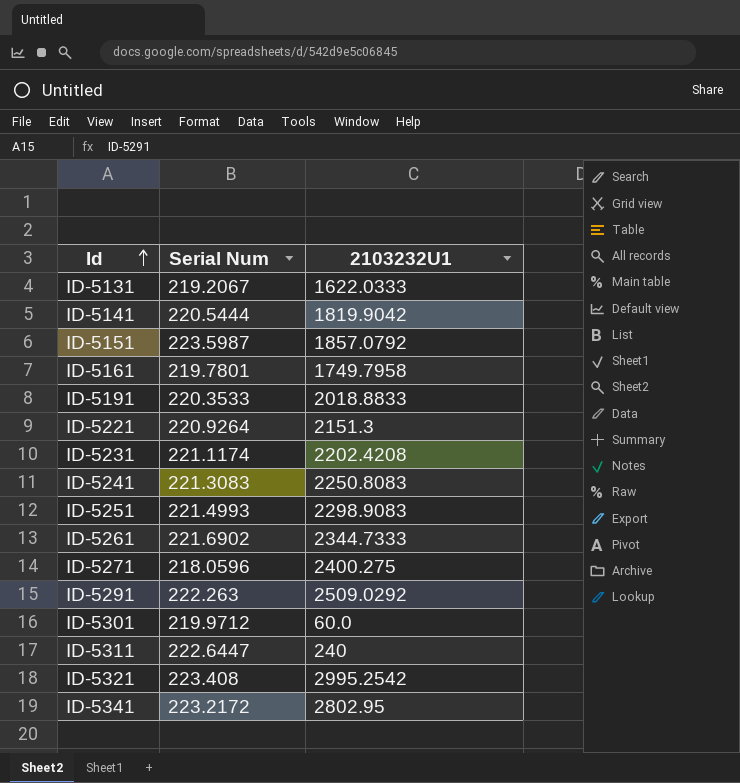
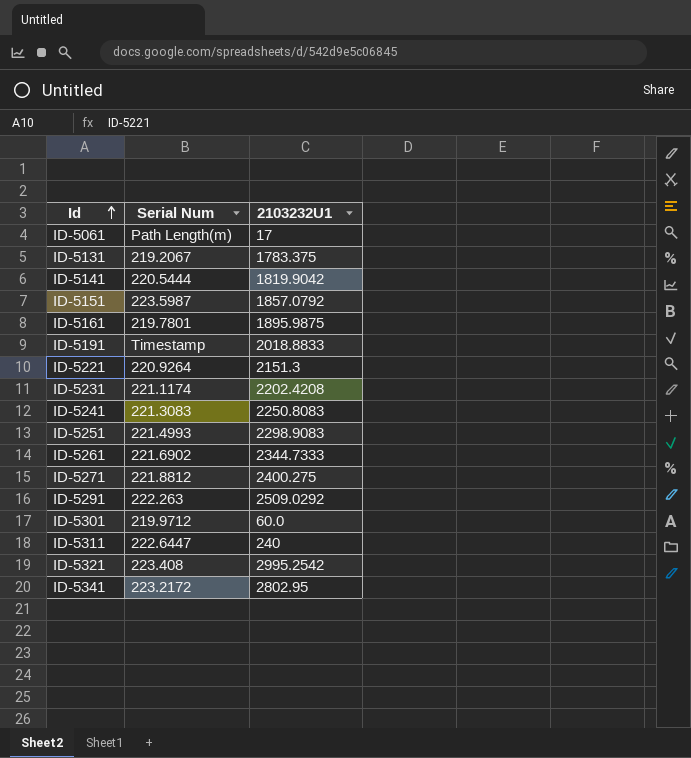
row ID-5061: none -> Path Length(m) | 17
ID-5131 | 2103232U1: 1622.0333 -> 1783.375
ID-5161 | 2103232U1: 1749.7958 -> 1895.9875
ID-5191 | Serial Num: 220.3533 -> Timestamp
ID-5271 | Serial Num: 218.0596 -> 221.8812

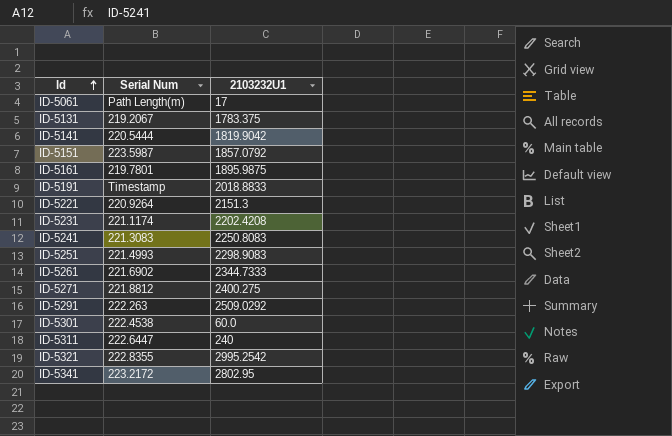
ID-5301 | Serial Num: 219.9712 -> 222.4538
ID-5321 | Serial Num: 223.408 -> 222.8355

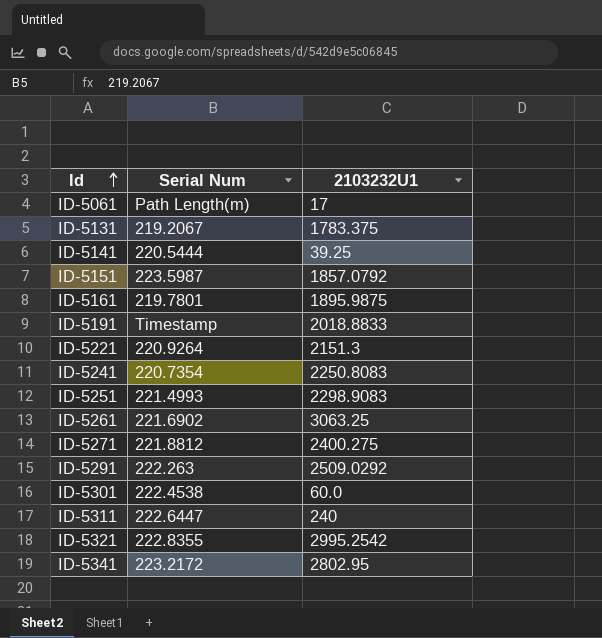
row ID-5231: 221.1174 | 2202.4208 -> none
ID-5141 | 2103232U1: 1819.9042 -> 39.25
ID-5241 | Serial Num: 221.3083 -> 220.7354
ID-5261 | 2103232U1: 2344.7333 -> 3063.25

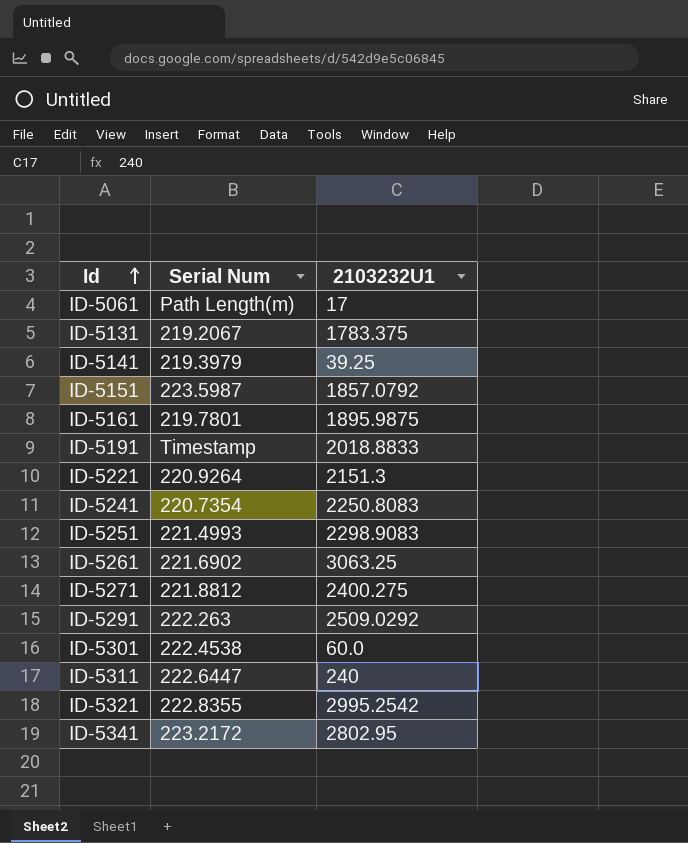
ID-5141 | Serial Num: 220.5444 -> 219.3979

